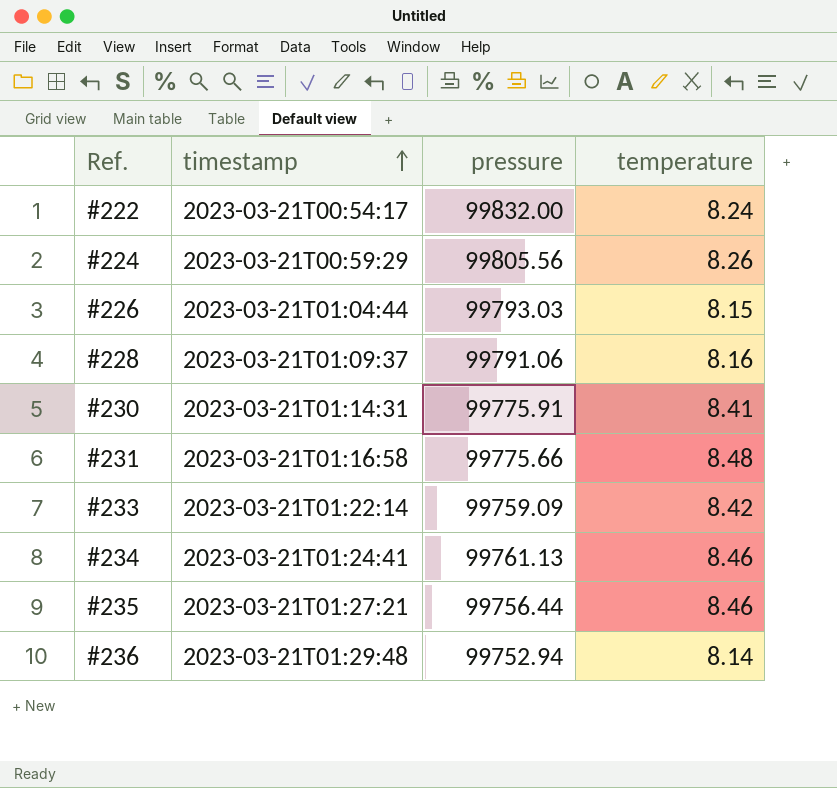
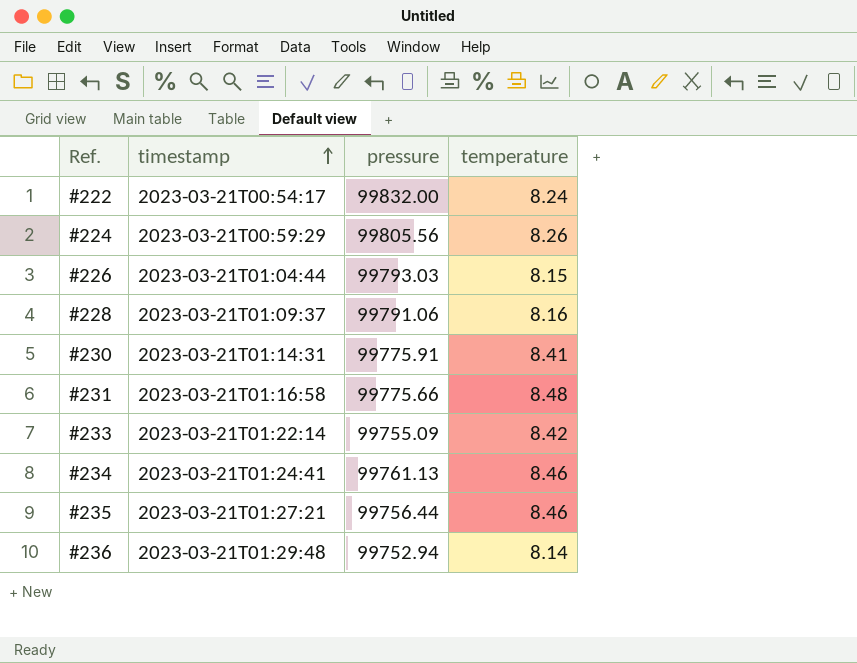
#233 | pressure: 99759.09 -> 99755.09

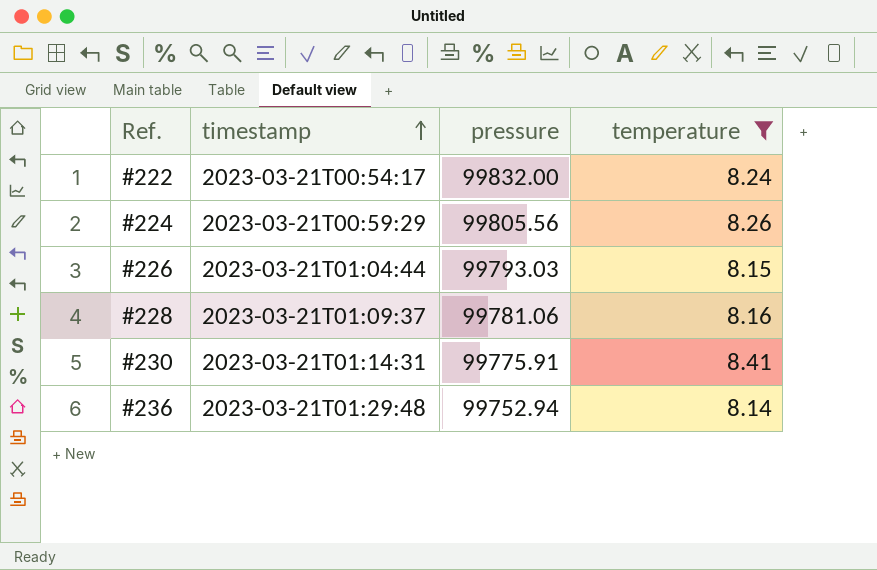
filter: none -> temperature <= 8.41
#228 | pressure: 99791.06 -> 99781.06

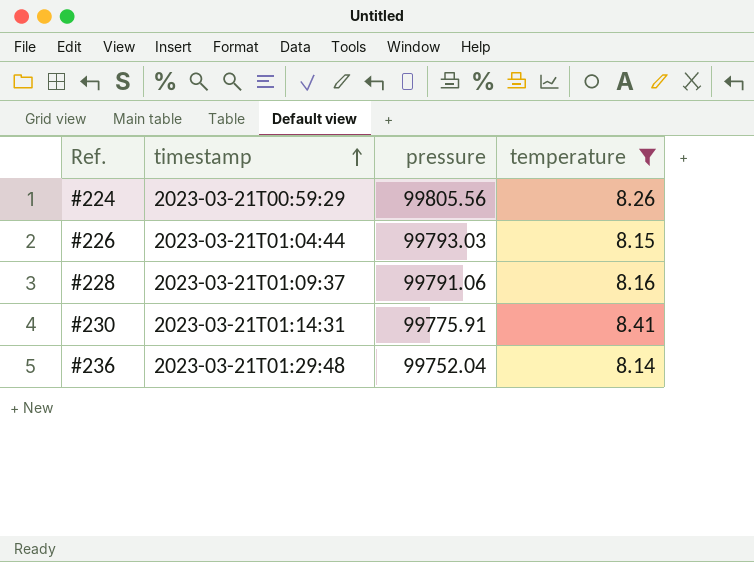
row #222: 2023-03-21T00:54:17 | 99832.00 | 8.24 -> none
#228 | pressure: 99781.06 -> 99791.06
#236 | pressure: 99752.94 -> 99752.04

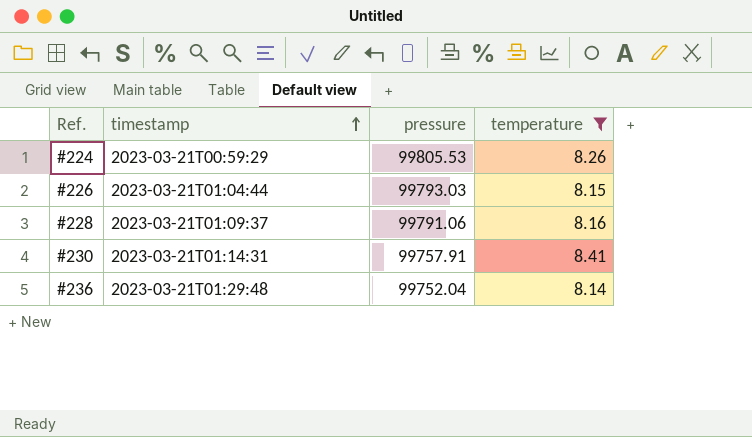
#224 | pressure: 99805.56 -> 99805.53
#230 | pressure: 99775.91 -> 99757.91

